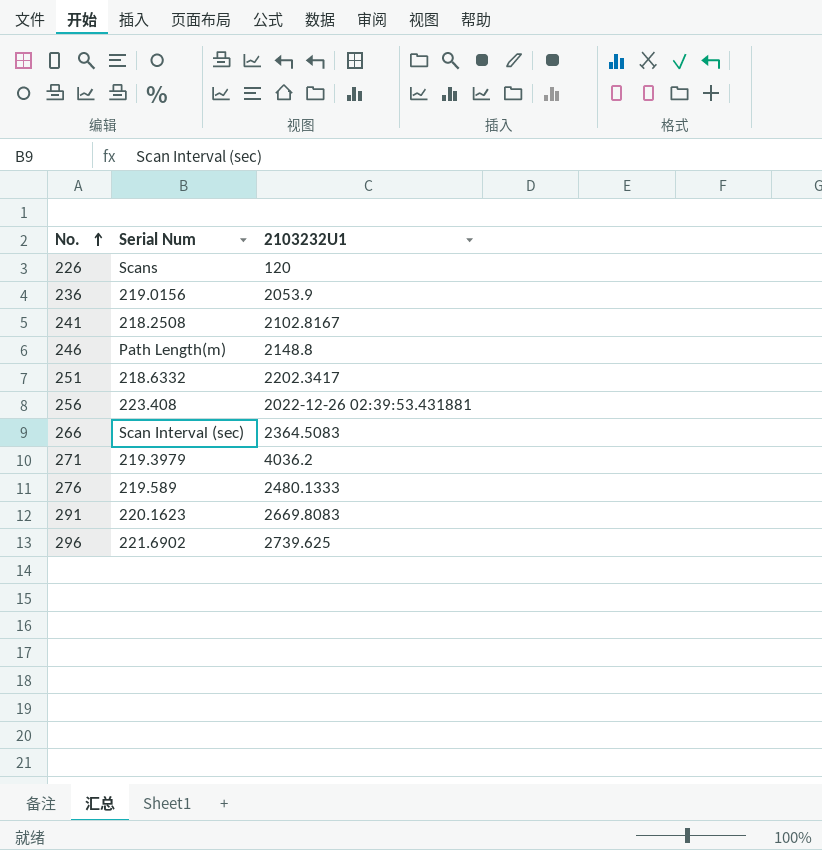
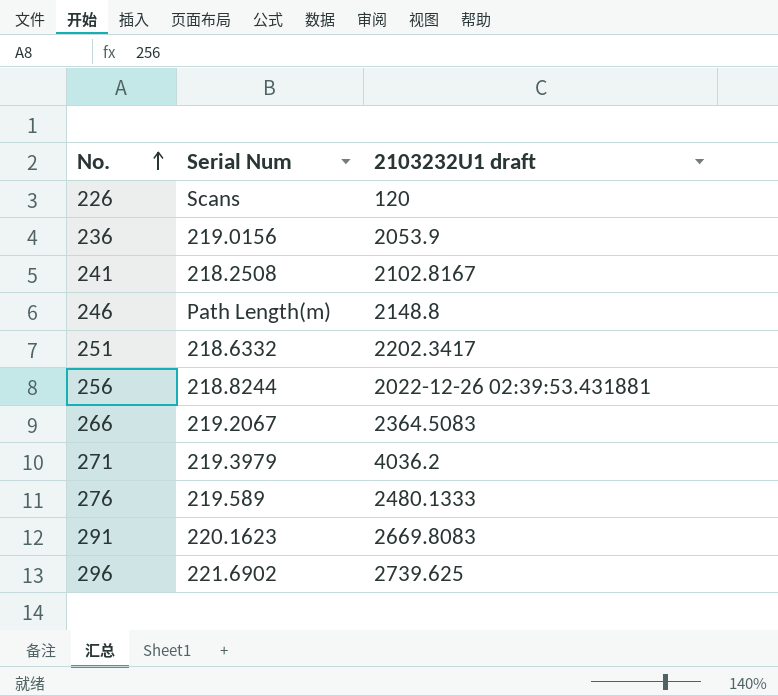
column name: 2103232U1 -> 2103232U1 draft
256 | Serial Num: 223.408 -> 218.8244
266 | Serial Num: Scan Interval (sec) -> 219.2067

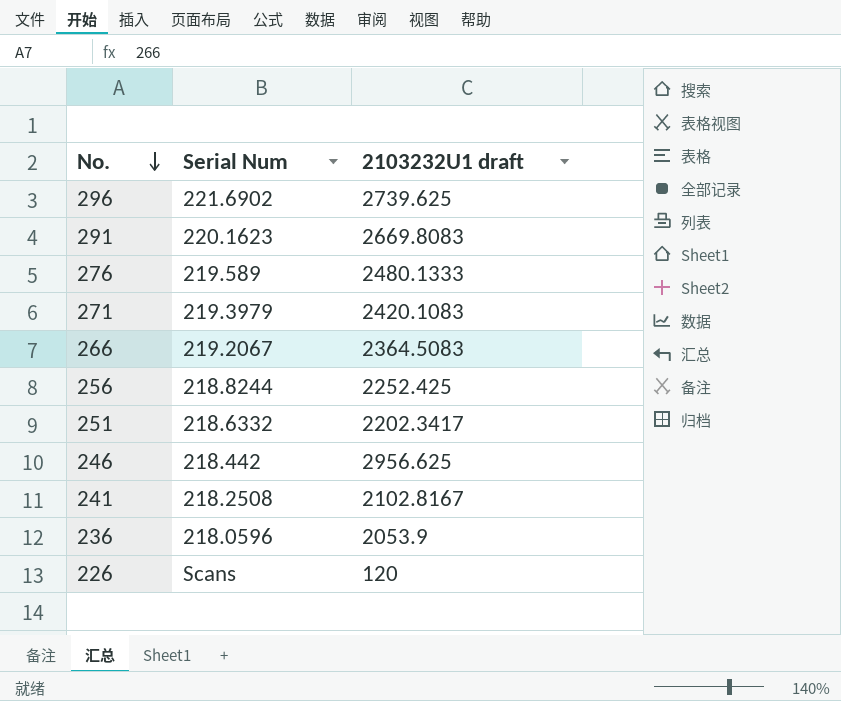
row order: No. ascending -> No. descending
271 | 2103232U1 draft: 4036.2 -> 2420.1083
256 | 2103232U1 draft: 2022-12-26 02:39:53.431881 -> 2252.425
246 | Serial Num: Path Length(m) -> 218.442
246 | 2103232U1 draft: 2148.8 -> 2956.625
236 | Serial Num: 219.0156 -> 218.0596

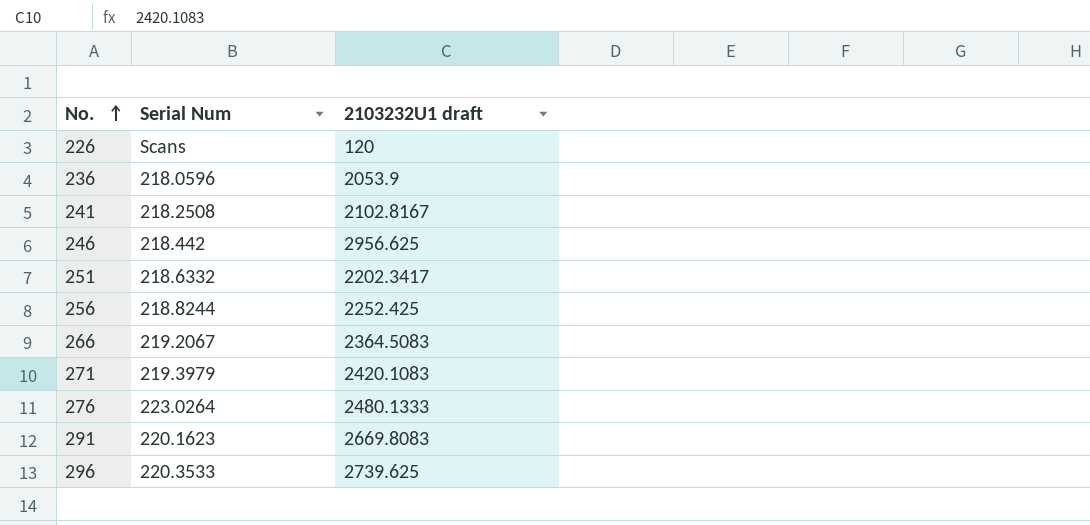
row order: No. descending -> No. ascending
276 | Serial Num: 219.589 -> 223.0264
296 | Serial Num: 221.6902 -> 220.3533

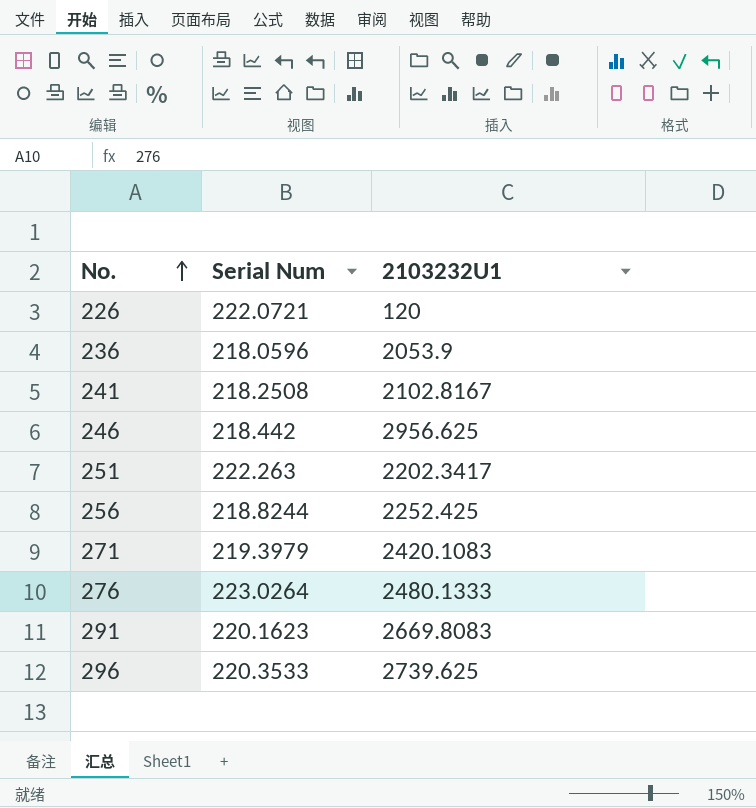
column name: 2103232U1 draft -> 2103232U1
row 266: 219.2067 | 2364.5083 -> none
226 | Serial Num: Scans -> 222.0721
251 | Serial Num: 218.6332 -> 222.263

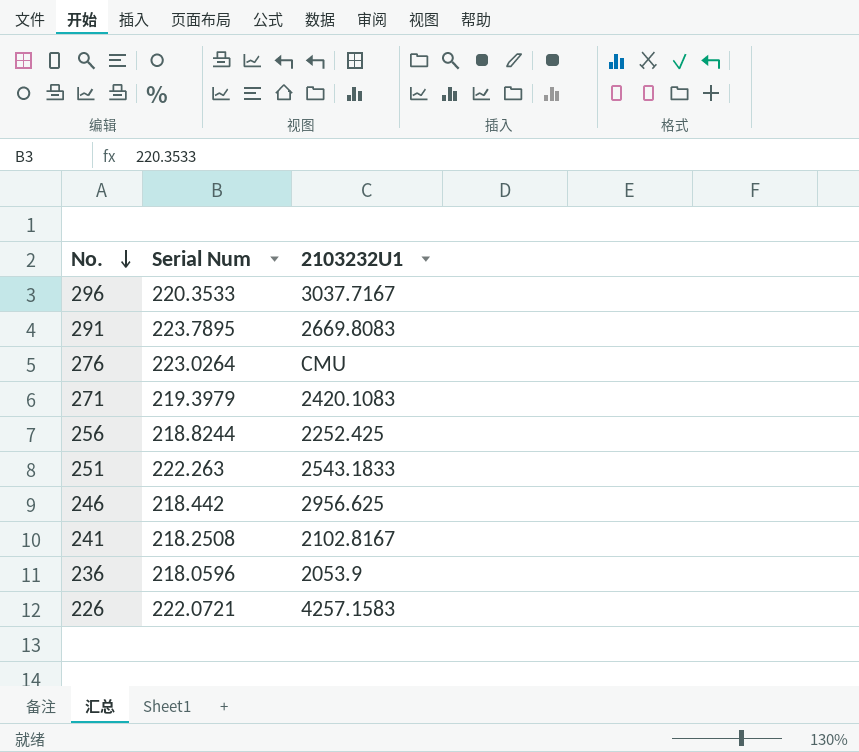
row order: No. ascending -> No. descending
296 | 2103232U1: 2739.625 -> 3037.7167
291 | Serial Num: 220.1623 -> 223.7895
276 | 2103232U1: 2480.1333 -> CMU
251 | 2103232U1: 2202.3417 -> 2543.1833
226 | 2103232U1: 120 -> 4257.1583

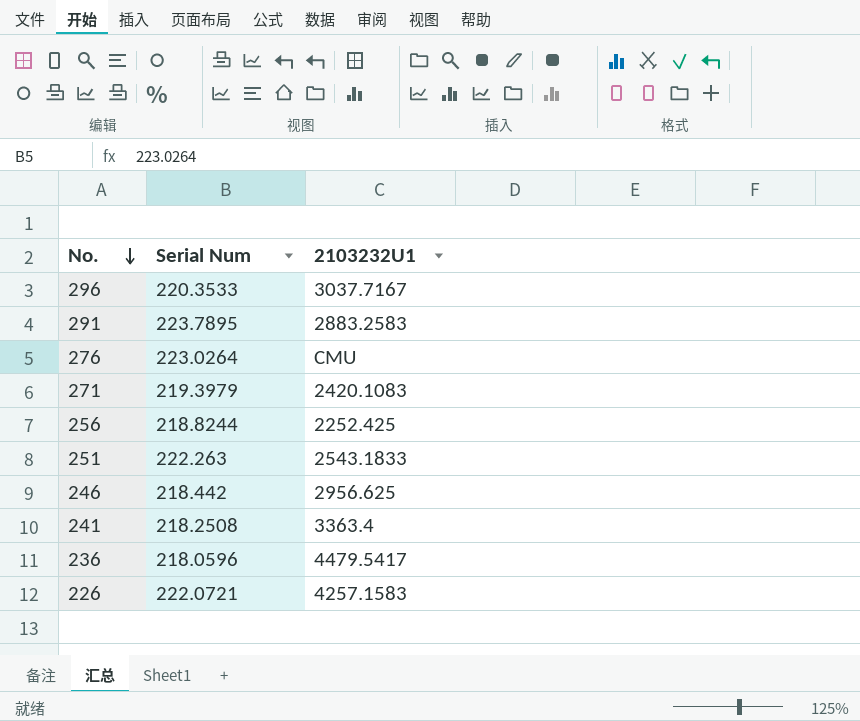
291 | 2103232U1: 2669.8083 -> 2883.2583
241 | 2103232U1: 2102.8167 -> 3363.4
236 | 2103232U1: 2053.9 -> 4479.5417

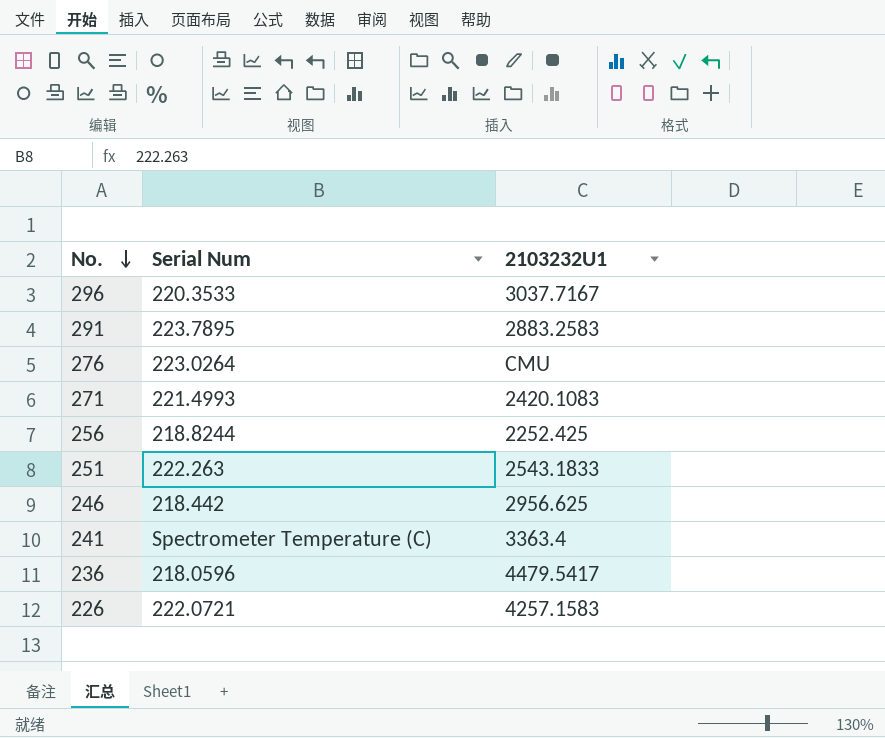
271 | Serial Num: 219.3979 -> 221.4993
241 | Serial Num: 218.2508 -> Spectrometer Temperature (C)

